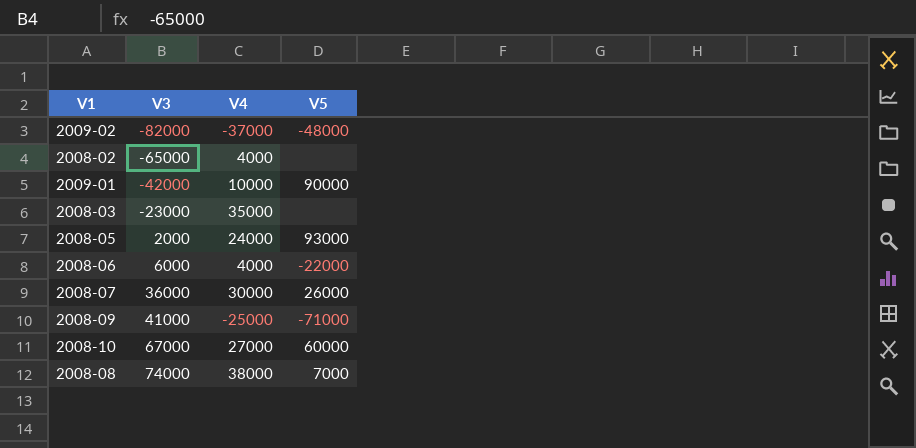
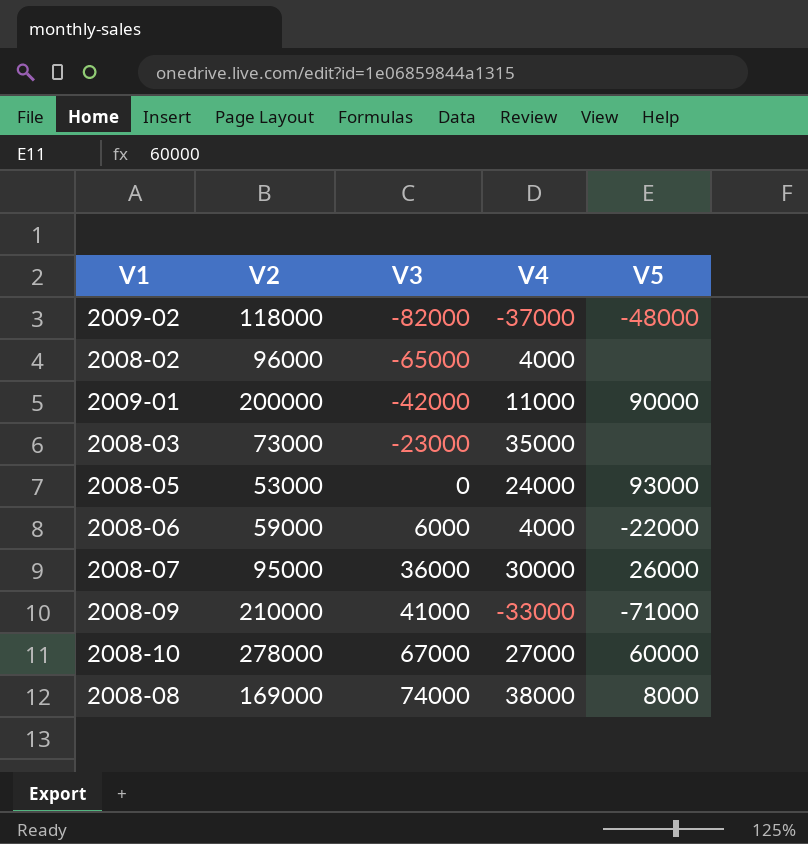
column V2 | position: none -> 2
2009-01 | V4: 10000 -> 11000
2008-05 | V3: 2000 -> 0
2008-09 | V4: -25000 -> -33000
2008-08 | V5: 7000 -> 8000

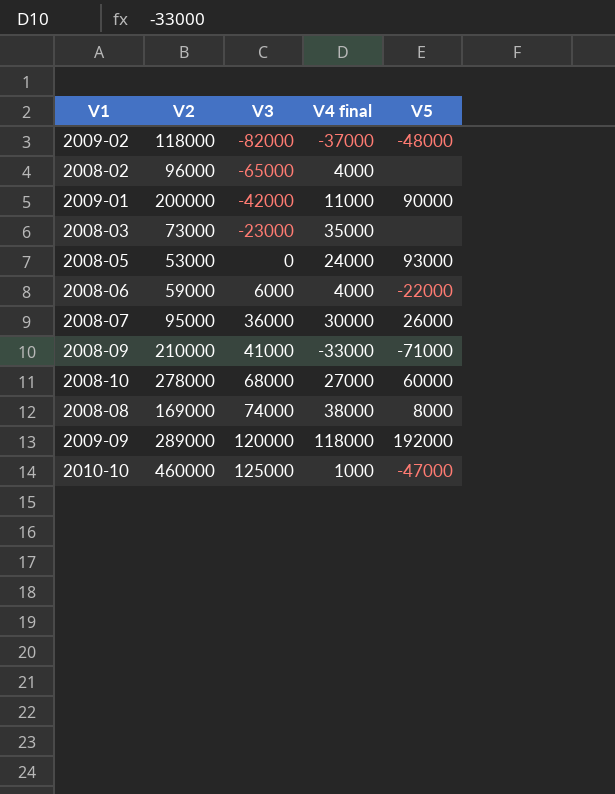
column name: V4 -> V4 final
2008-10 | V3: 67000 -> 68000
row 2009-09: none -> 289000 | 120000 | 118000 | 192000
row 2010-10: none -> 460000 | 125000 | 1000 | -47000

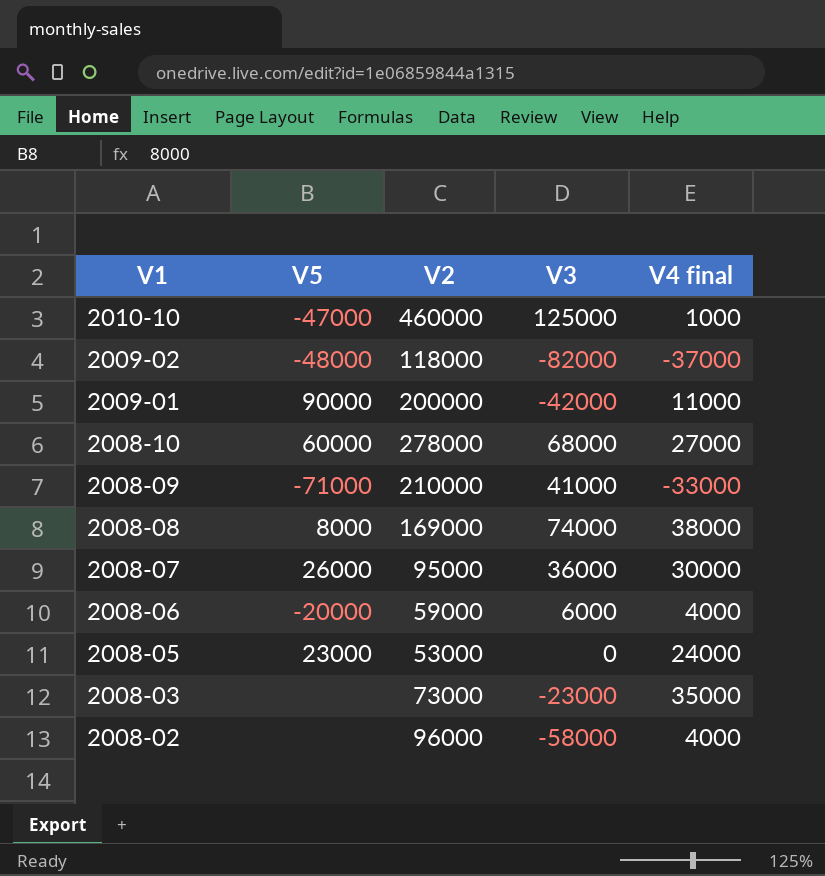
row order: V3 ascending -> V1 descending
column V5 | position: 5 -> 2
row 2009-09: 289000 | 120000 | 118000 | 192000 -> none
2008-06 | V5: -22000 -> -20000
2008-05 | V5: 93000 -> 23000
2008-02 | V3: -65000 -> -58000

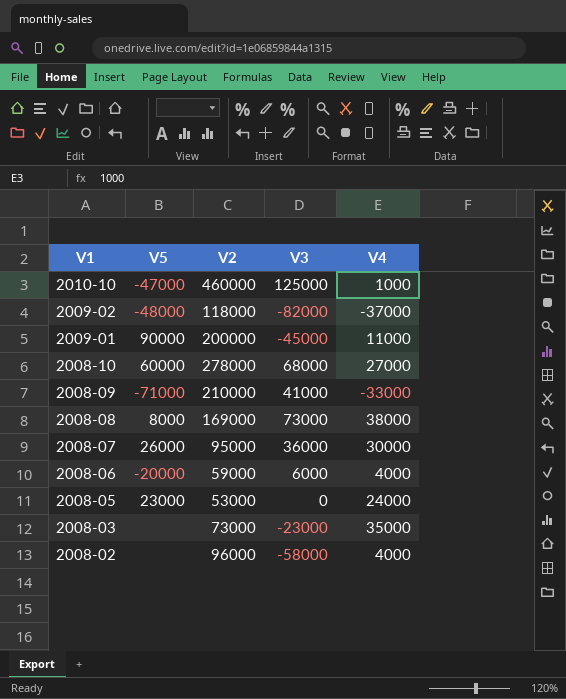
column name: V4 final -> V4
2009-01 | V3: -42000 -> -45000
2008-08 | V3: 74000 -> 73000

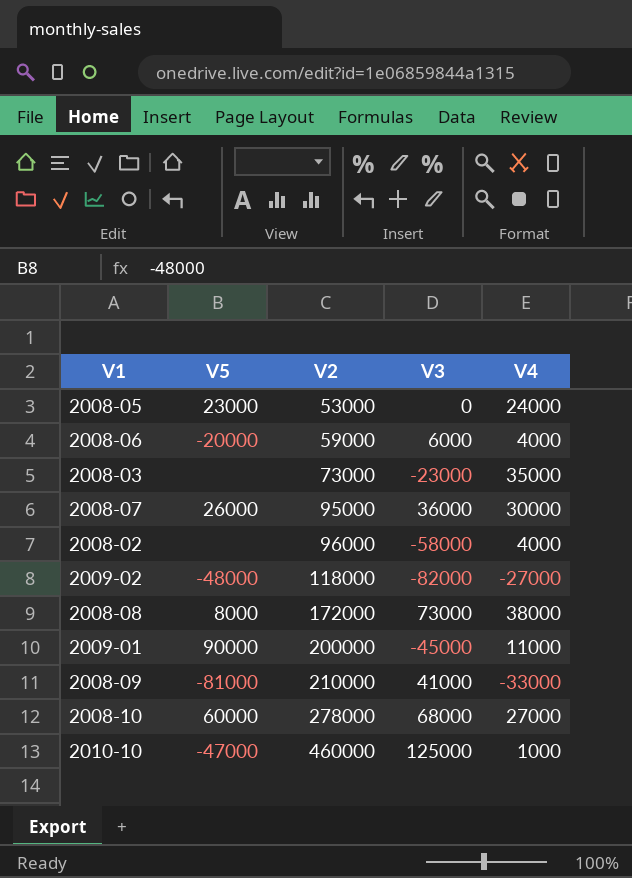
row order: V1 descending -> V2 ascending
2009-02 | V4: -37000 -> -27000
2008-08 | V2: 169000 -> 172000
2008-09 | V5: -71000 -> -81000

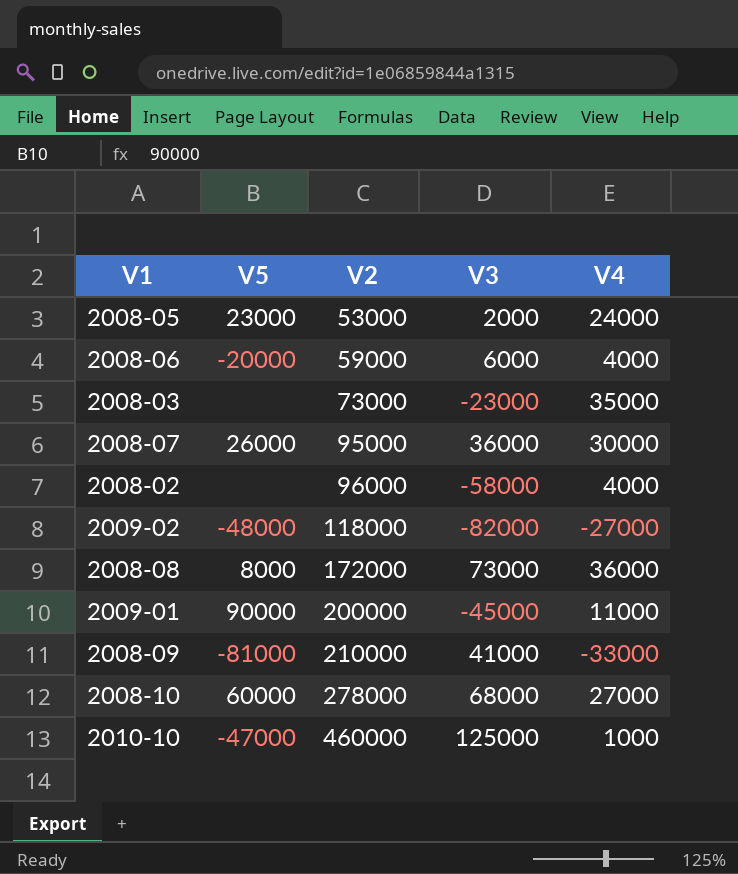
2008-05 | V3: 0 -> 2000
2008-08 | V4: 38000 -> 36000

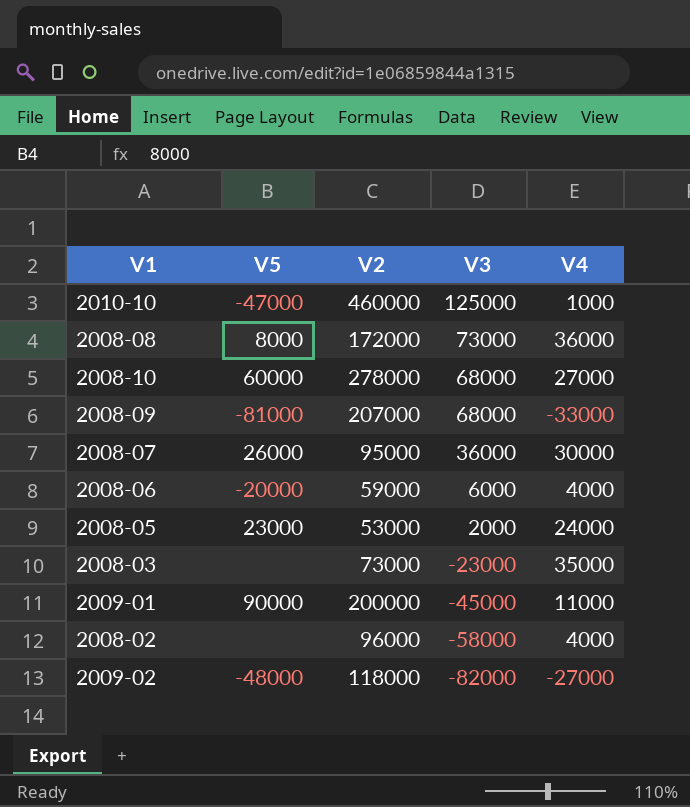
row order: V2 ascending -> V3 descending
2008-09 | V2: 210000 -> 207000
2008-09 | V3: 41000 -> 68000

